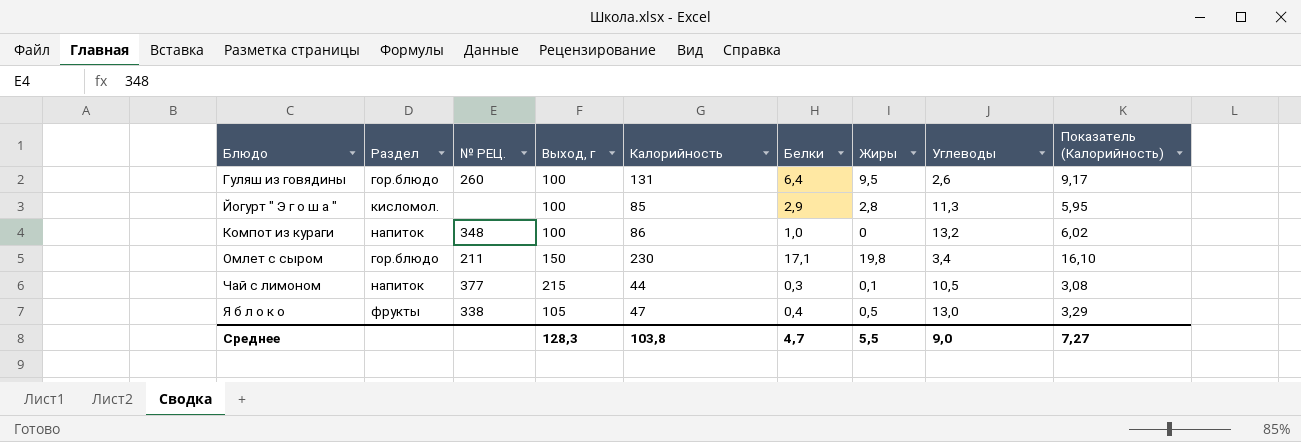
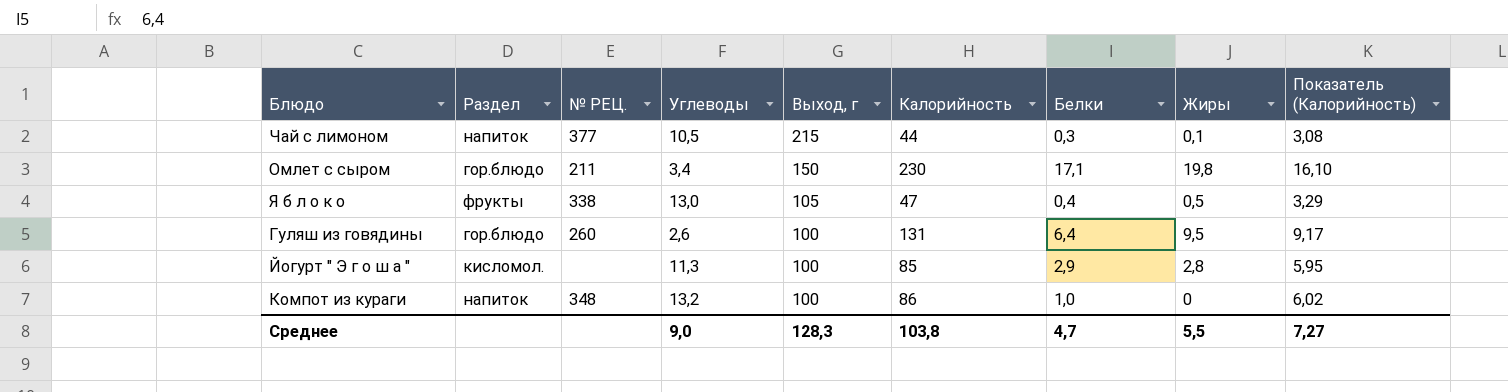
row order: Блюдо ascending -> Выход, г descending
column Углеводы | position: 8 -> 4

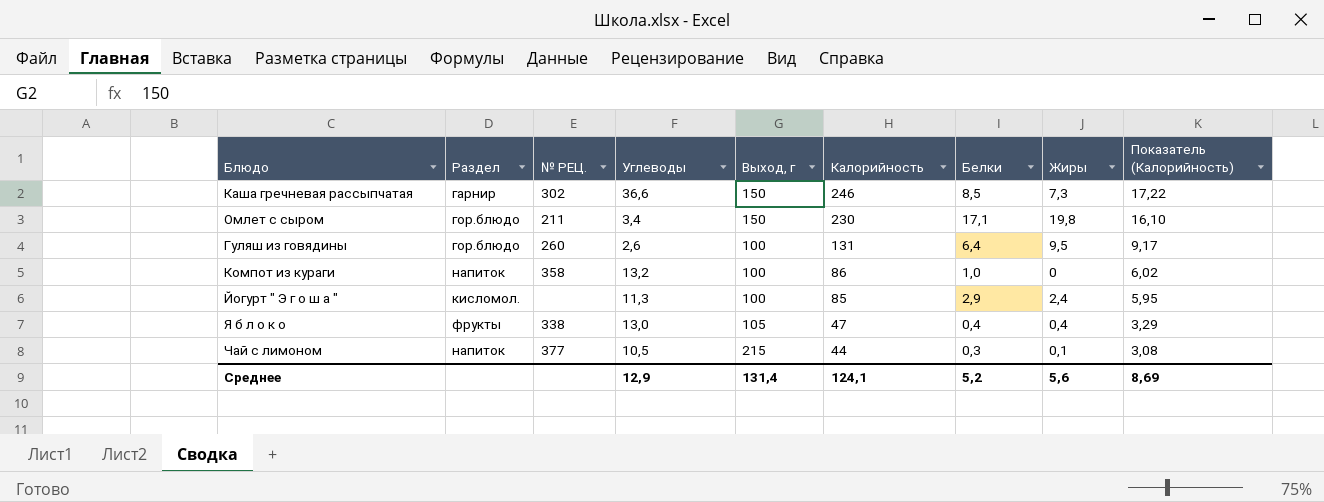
row order: Выход, г descending -> Калорийность descending
row Каша гречневая рассыпчатая: none -> гарнир | 302 | 36,6 | 150 | 246 | 8,5 | 7,3 | 17,22
Компот из кураги | № РЕЦ.: 348 -> 358
Йогурт " Э г о ш а " | Жиры: 2,8 -> 2,4
Я б л о к о | Жиры: 0,5 -> 0,4
Среднее | Углеводы: 9,0 -> 12,9
Среднее | Выход, г: 128,3 -> 131,4
Среднее | Калорийность: 103,8 -> 124,1
Среднее | Белки: 4,7 -> 5,2
Среднее | Жиры: 5,5 -> 5,6
Среднее | Показатель (Калорийность): 7,27 -> 8,69

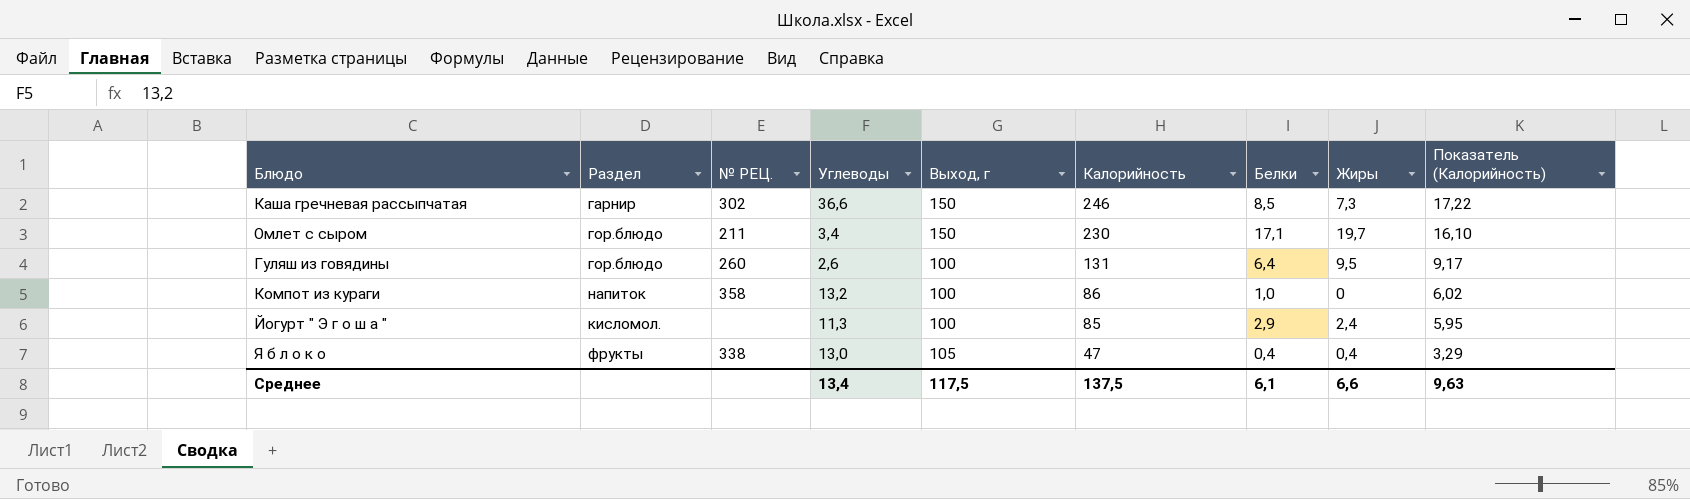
row Чай с лимоном: напиток | 377 | 10,5 | 215 | 44 | 0,3 | 0,1 | 3,08 -> none
Омлет с сыром | Жиры: 19,8 -> 19,7
Среднее | Углеводы: 12,9 -> 13,4
Среднее | Выход, г: 131,4 -> 117,5
Среднее | Калорийность: 124,1 -> 137,5
Среднее | Белки: 5,2 -> 6,1
Среднее | Жиры: 5,6 -> 6,6
Среднее | Показатель (Калорийность): 8,69 -> 9,63

